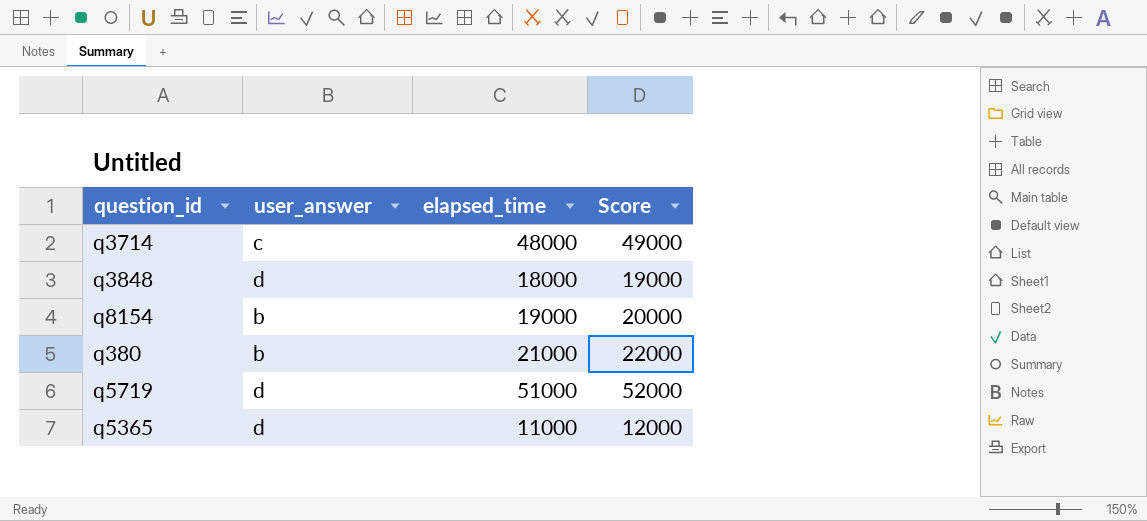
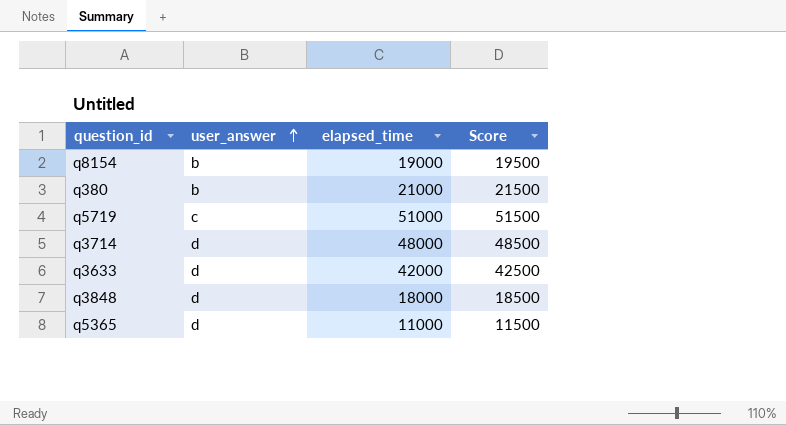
row order: none -> user_answer ascending
column Score | formula: [elapsed_time] + 1000 -> [elapsed_time] + 500
q5719 | user_answer: d -> c
q3714 | user_answer: c -> d
row q3633: none -> d | 42000 | 42500

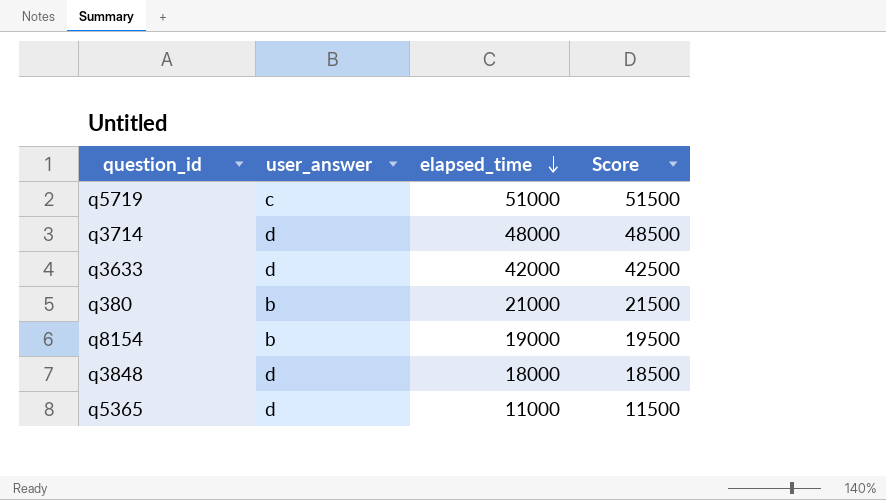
row order: user_answer ascending -> elapsed_time descending

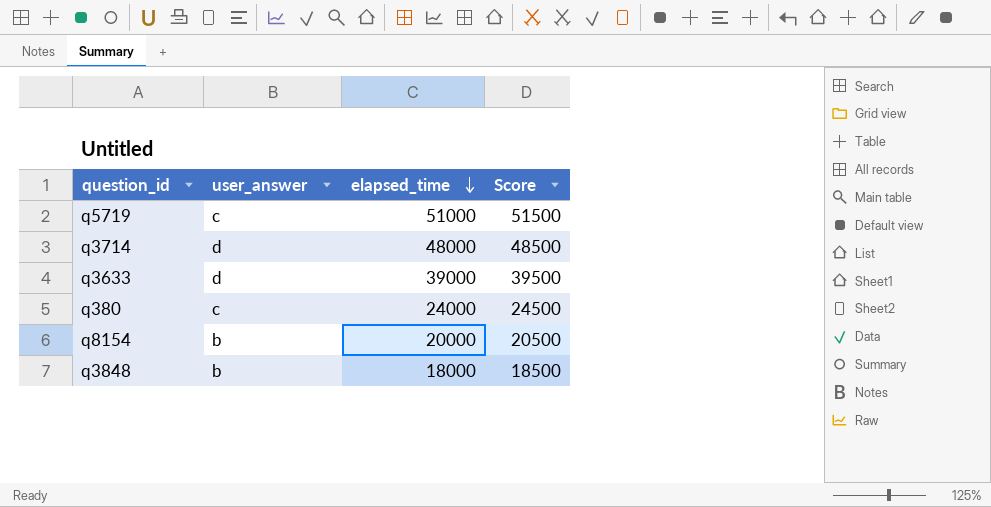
row q5365: d | 11000 | 11500 -> none
q3633 | elapsed_time: 42000 -> 39000
q3633 | Score: 42500 -> 39500
q380 | user_answer: b -> c
q380 | elapsed_time: 21000 -> 24000
q380 | Score: 21500 -> 24500
q8154 | elapsed_time: 19000 -> 20000
q8154 | Score: 19500 -> 20500
q3848 | user_answer: d -> b

